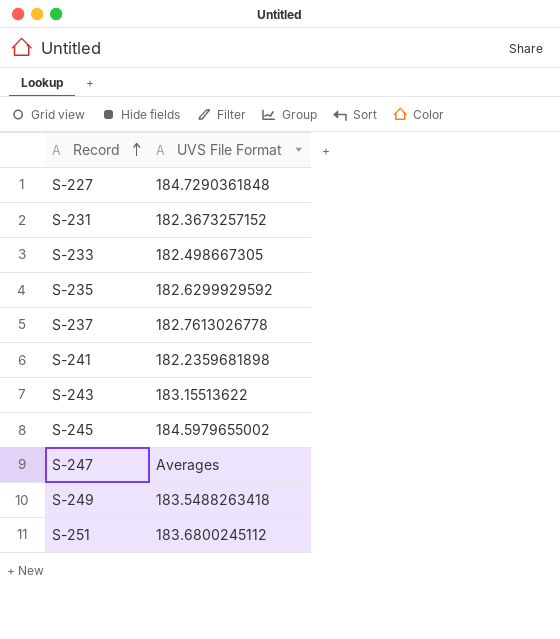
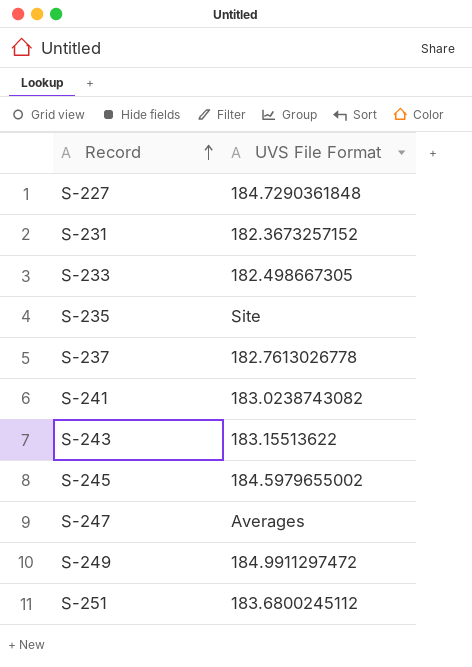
S-235 | UVS File Format: 182.6299929592 -> Site
S-241 | UVS File Format: 182.2359681898 -> 183.0238743082
S-249 | UVS File Format: 183.5488263418 -> 184.9911297472

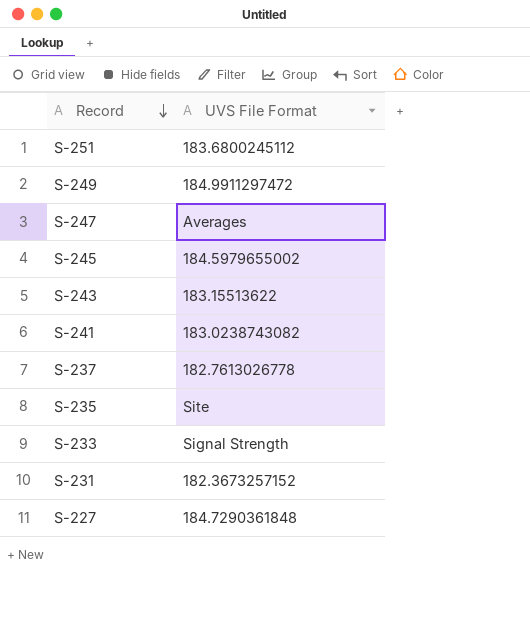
row order: Record ascending -> Record descending
S-233 | UVS File Format: 182.498667305 -> Signal Strength

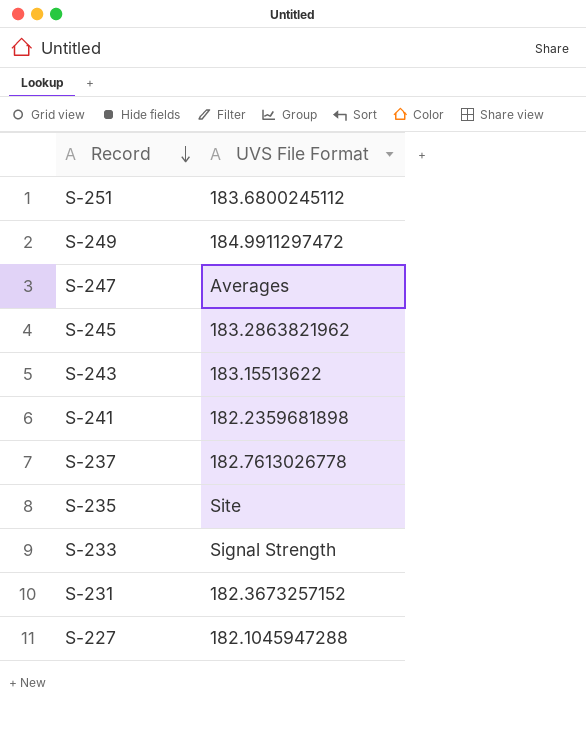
S-245 | UVS File Format: 184.5979655002 -> 183.2863821962
S-241 | UVS File Format: 183.0238743082 -> 182.2359681898
S-227 | UVS File Format: 184.7290361848 -> 182.1045947288

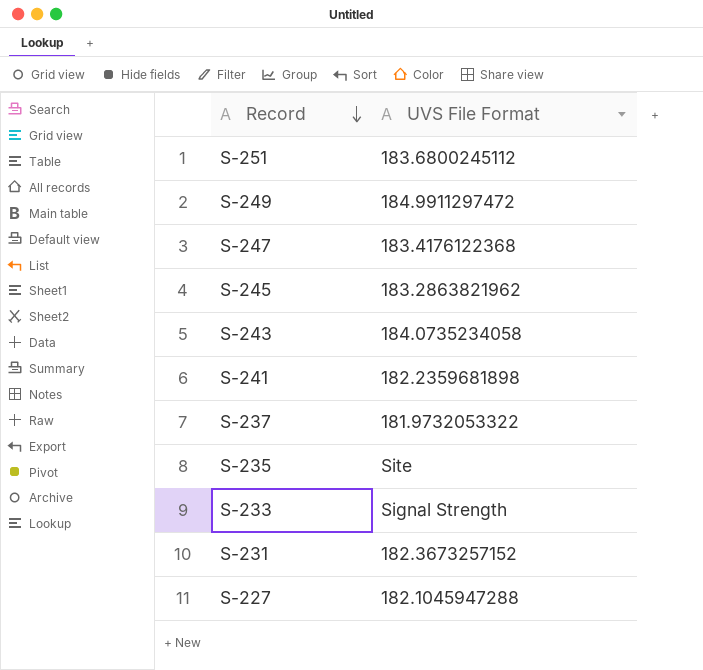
S-247 | UVS File Format: Averages -> 183.4176122368
S-243 | UVS File Format: 183.15513622 -> 184.0735234058
S-237 | UVS File Format: 182.7613026778 -> 181.9732053322

